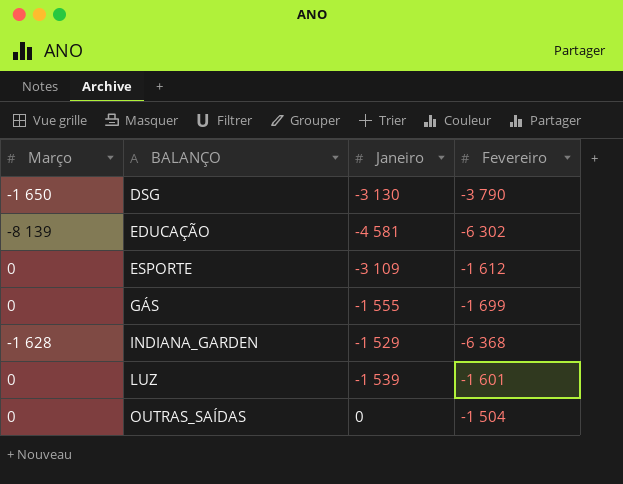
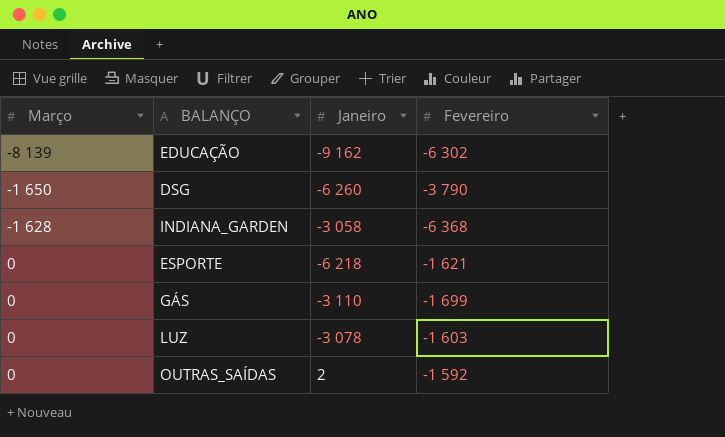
row order: BALANÇO ascending -> Março ascending
EDUCAÇÃO | Janeiro: -4 581 -> -9 162
DSG | Janeiro: -3 130 -> -6 260
INDIANA_GARDEN | Janeiro: -1 529 -> -3 058
ESPORTE | Janeiro: -3 109 -> -6 218
ESPORTE | Fevereiro: -1 612 -> -1 621
GÁS | Janeiro: -1 555 -> -3 110
LUZ | Janeiro: -1 539 -> -3 078
LUZ | Fevereiro: -1 601 -> -1 603
OUTRAS_SAÍDAS | Janeiro: 0 -> 2
OUTRAS_SAÍDAS | Fevereiro: -1 504 -> -1 592

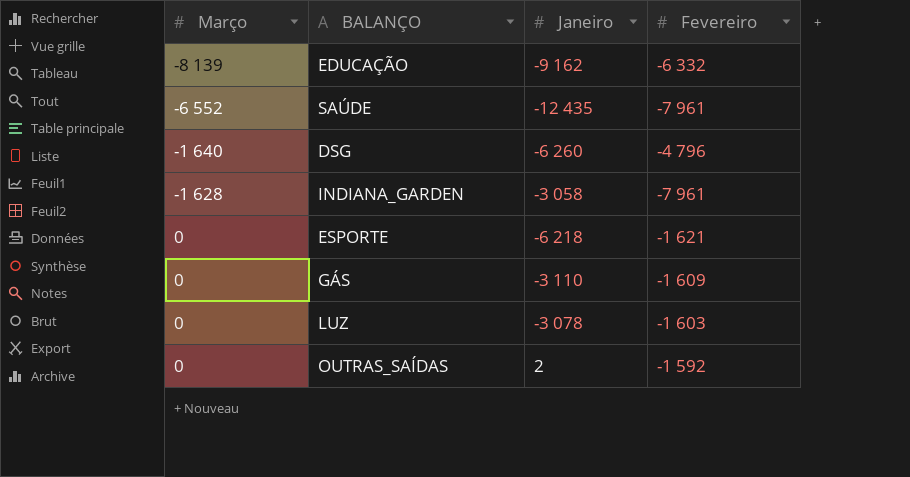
EDUCAÇÃO | Fevereiro: -6 302 -> -6 332
row SAÚDE: none -> -6 552 | -12 435 | -7 961
DSG | Março: -1 650 -> -1 640
DSG | Fevereiro: -3 790 -> -4 796
INDIANA_GARDEN | Fevereiro: -6 368 -> -7 961
GÁS | Fevereiro: -1 699 -> -1 609

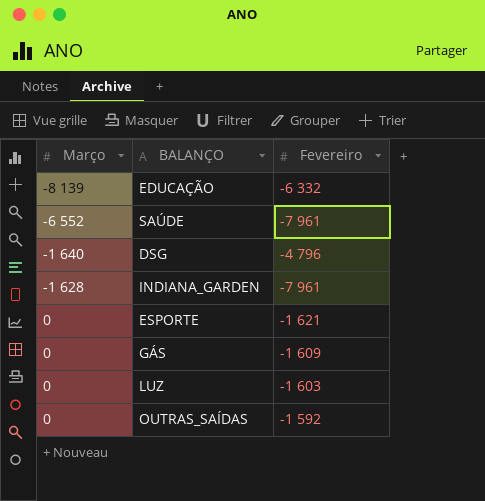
column Janeiro | position: 3 -> none

